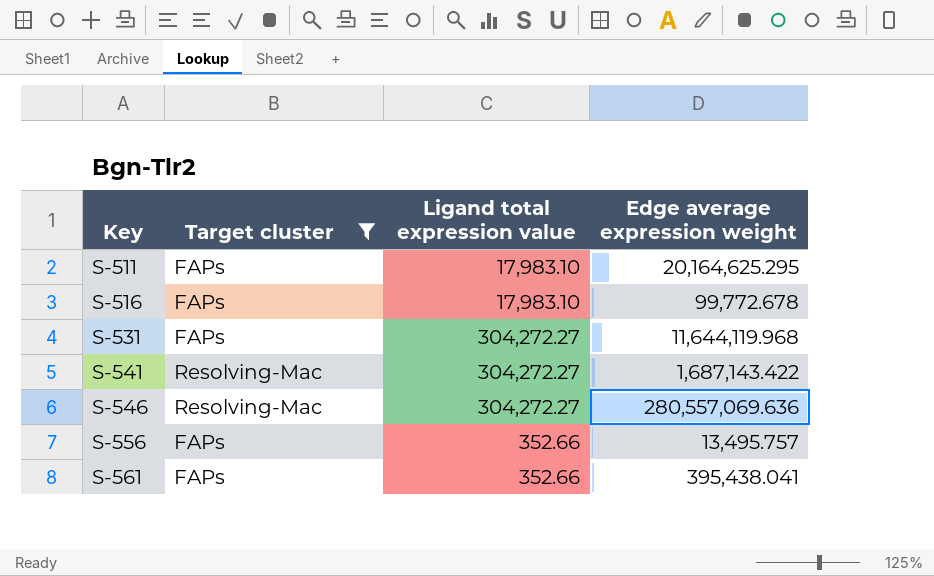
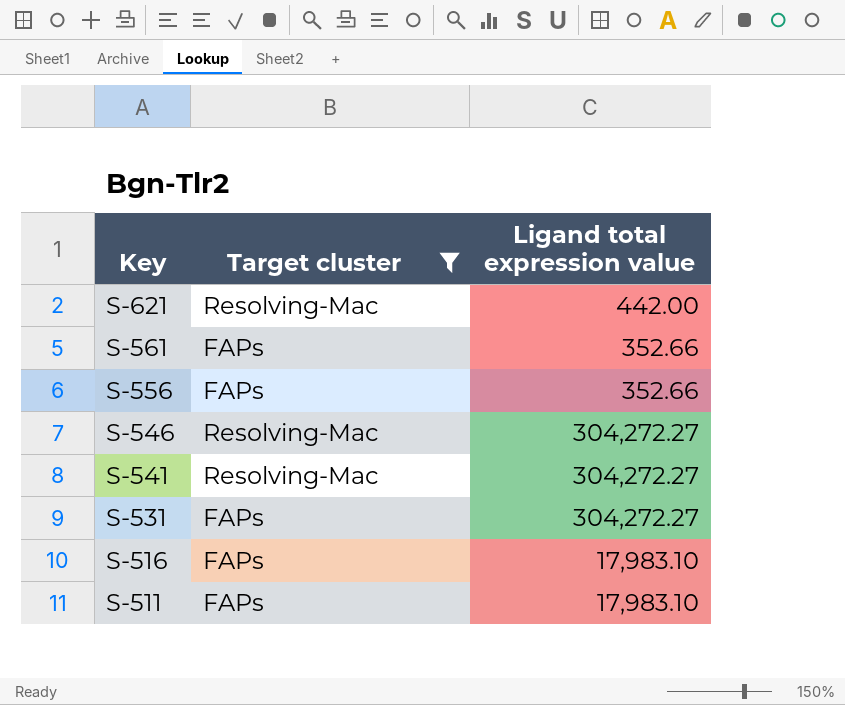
row order: Key ascending -> Key descending
column Edge average expression weight | position: 4 -> none
row S-621: none -> Resolving-Mac | 442.00

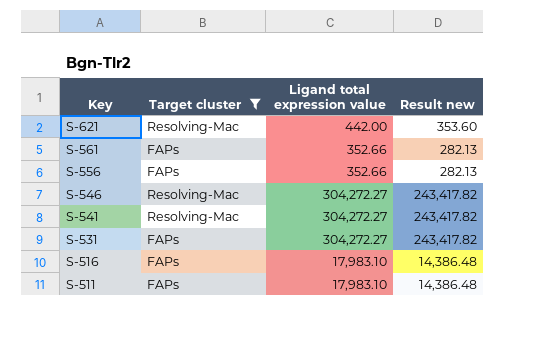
column Result new | formula: none -> [Ligand total expression value] * 0.8

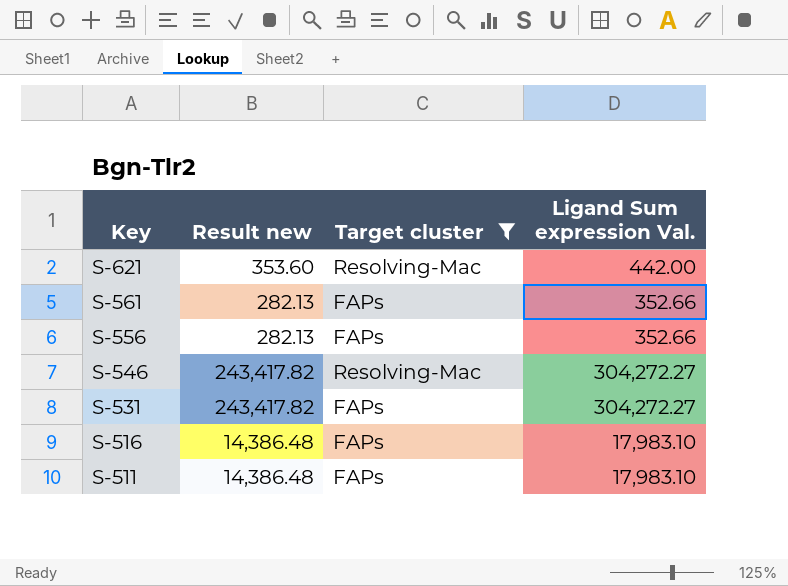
column Result new | position: 4 -> 2
column name: Ligand total expression value -> Ligand Sum expression Val.
row S-541: Resolving-Mac | 304,272.27 | 243,417.82 -> none

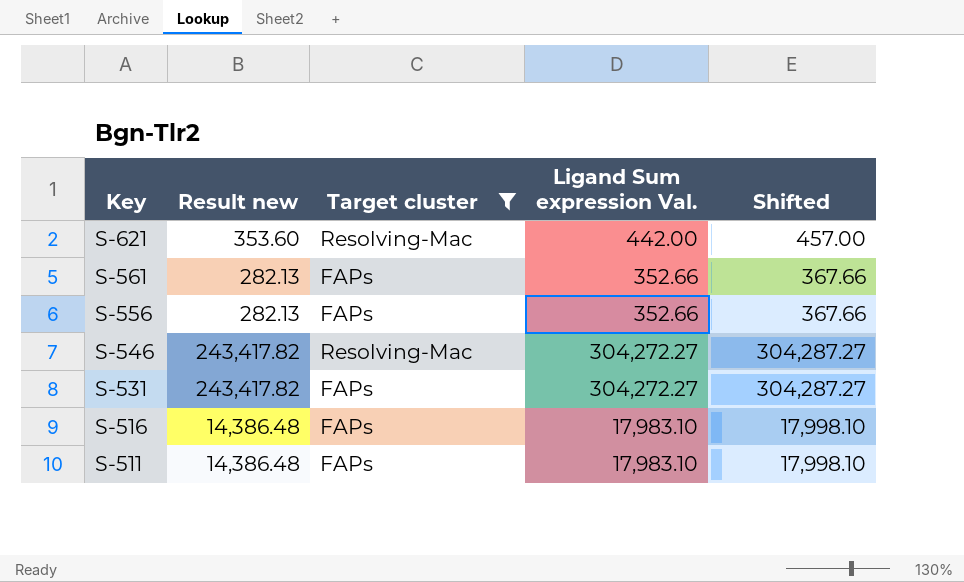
column Shifted | formula: none -> [Ligand Sum expression Val.] + 15

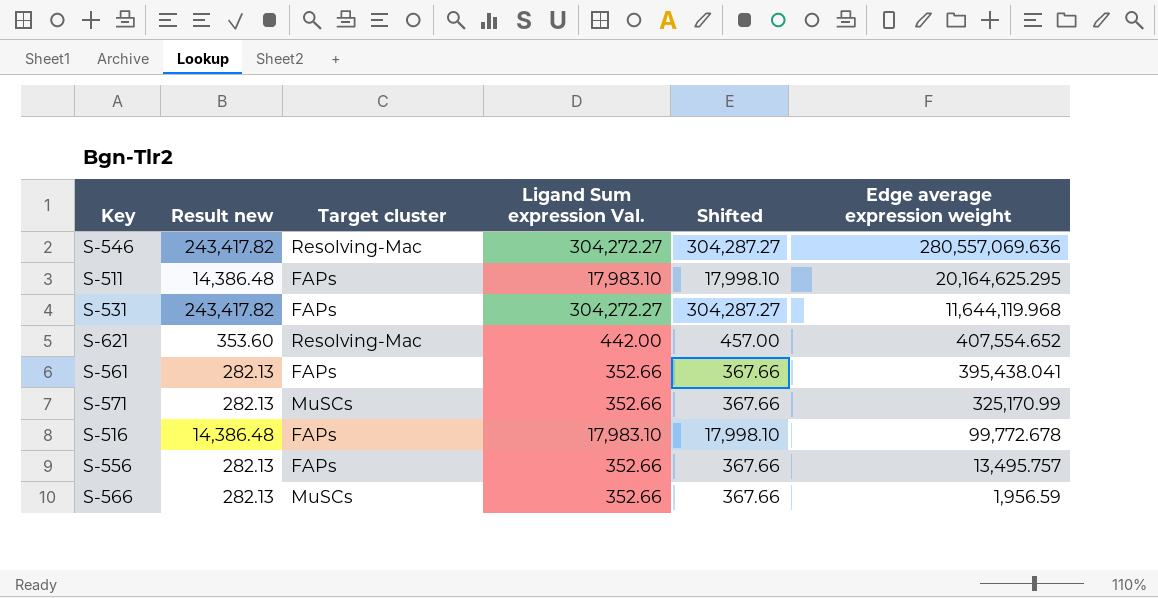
filter: Target cluster != MuSCs -> none
row order: Key descending -> Edge average expression weight descending
column Edge average expression weight | position: none -> 6

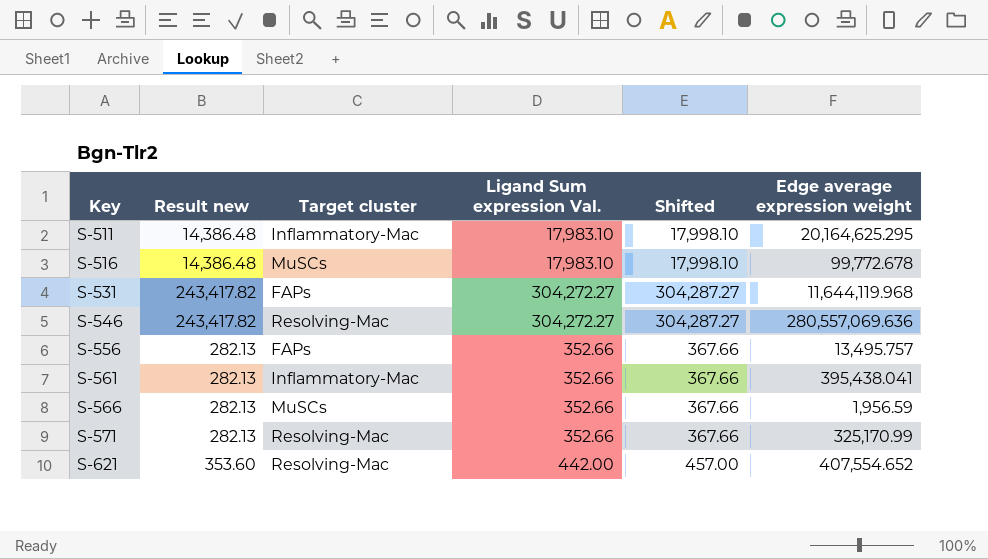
row order: Edge average expression weight descending -> Key ascending
S-511 | Target cluster: FAPs -> Inflammatory-Mac
S-516 | Target cluster: FAPs -> MuSCs
S-561 | Target cluster: FAPs -> Inflammatory-Mac
S-571 | Target cluster: MuSCs -> Resolving-Mac

